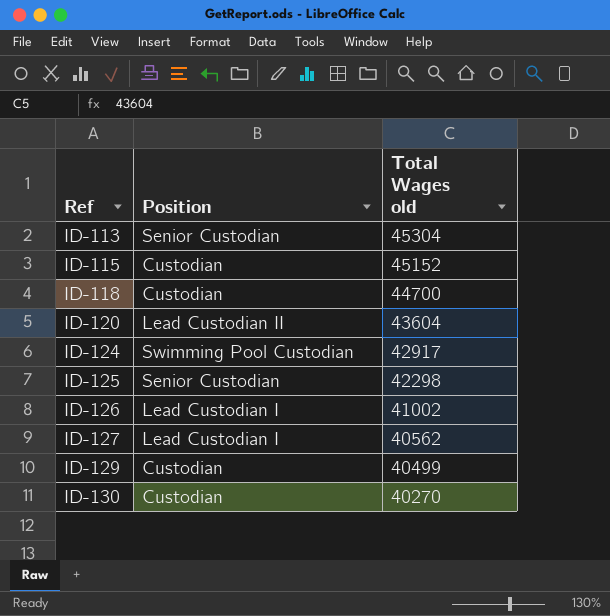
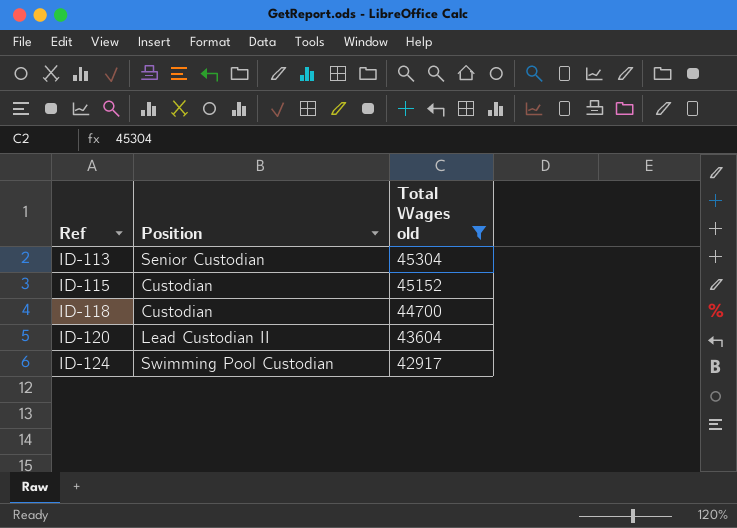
filter: none -> Total Wages old >= 42917

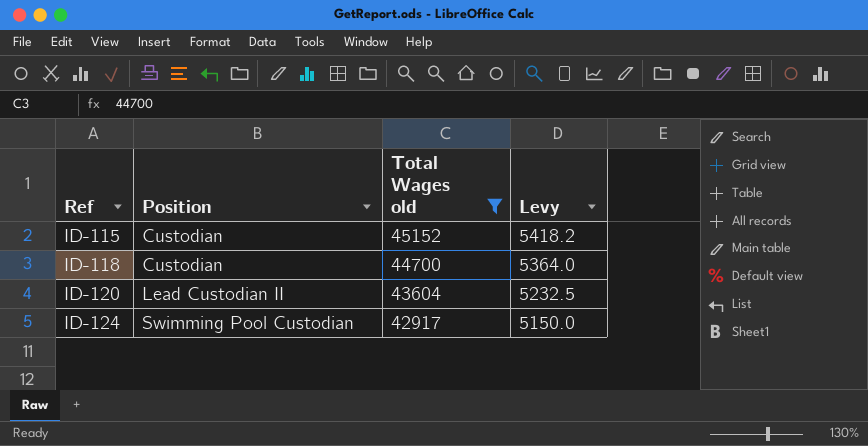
column Levy | formula: none -> [Total Wages old] * 0.12
row ID-113: Senior Custodian | 45304 -> none

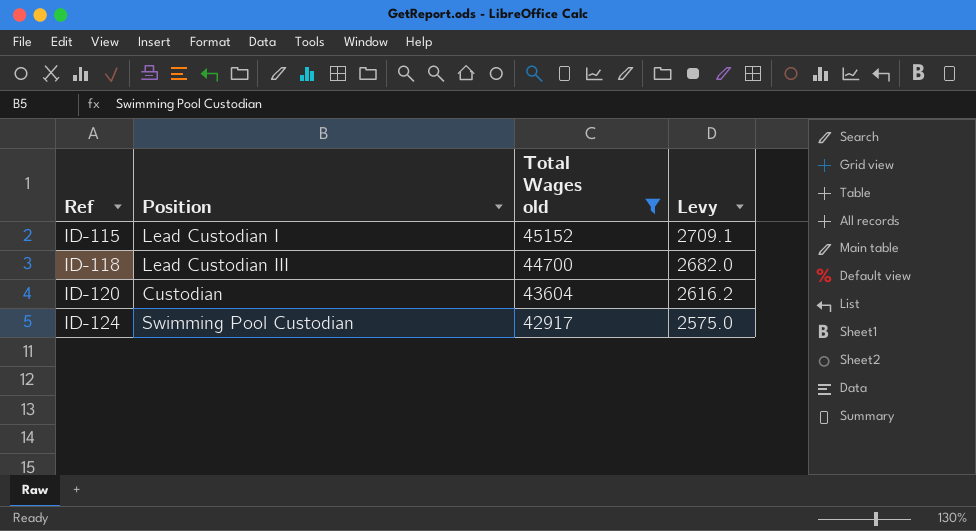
column Levy | formula: [Total Wages old] * 0.12 -> [Total Wages old] * 0.06
ID-115 | Position: Custodian -> Lead Custodian I
ID-118 | Position: Custodian -> Lead Custodian III
ID-120 | Position: Lead Custodian II -> Custodian

